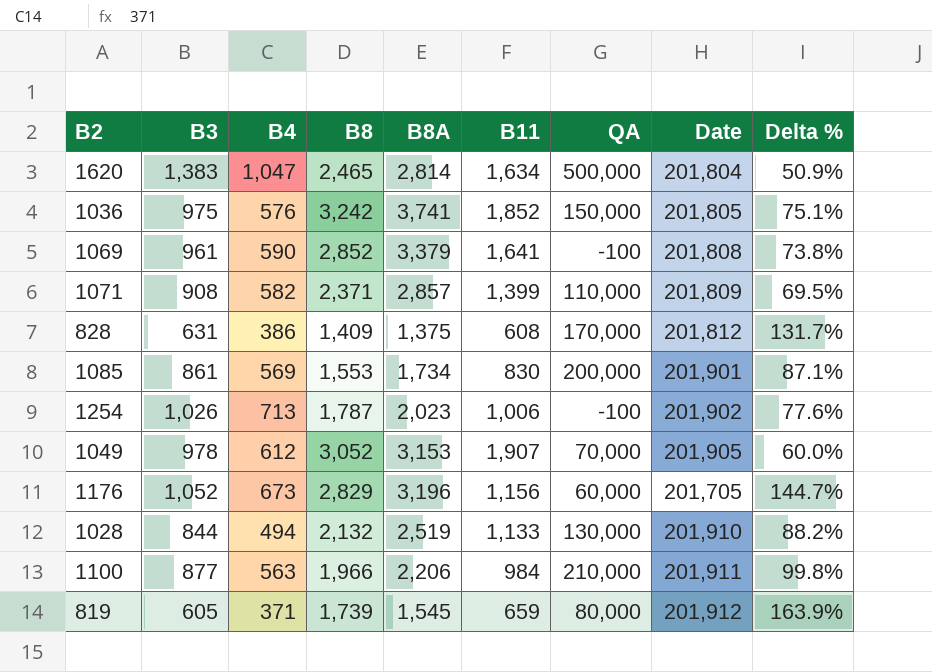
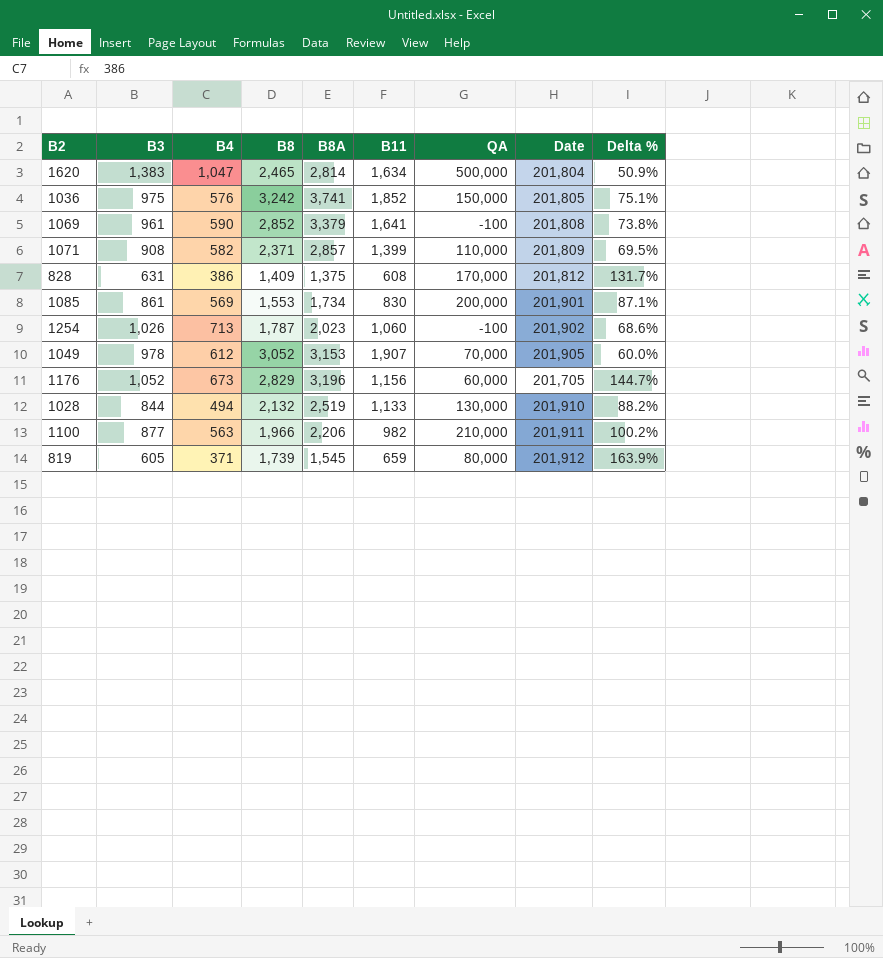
1254 | B11: 1,006 -> 1,060
1254 | Delta %: 77.6% -> 68.6%
1100 | B11: 984 -> 982
1100 | Delta %: 99.8% -> 100.2%

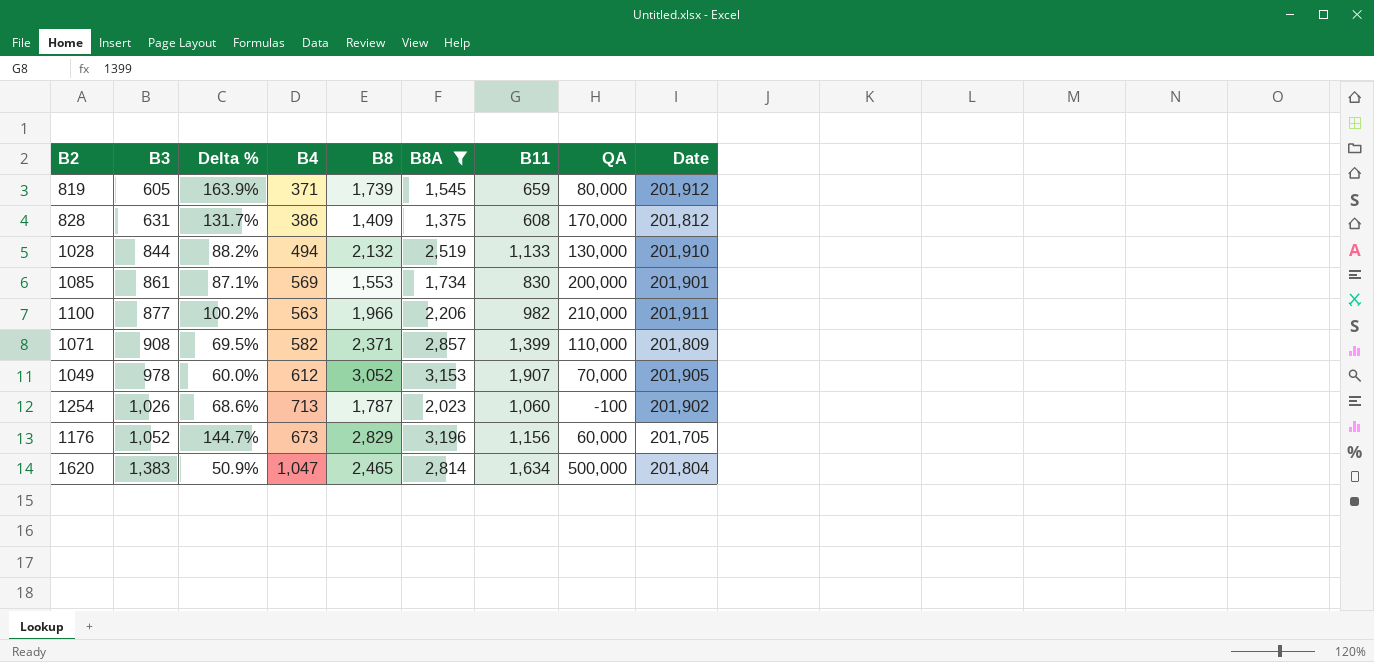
filter: none -> B8A <= 3,196
row order: none -> B3 ascending
column Delta % | position: 9 -> 3

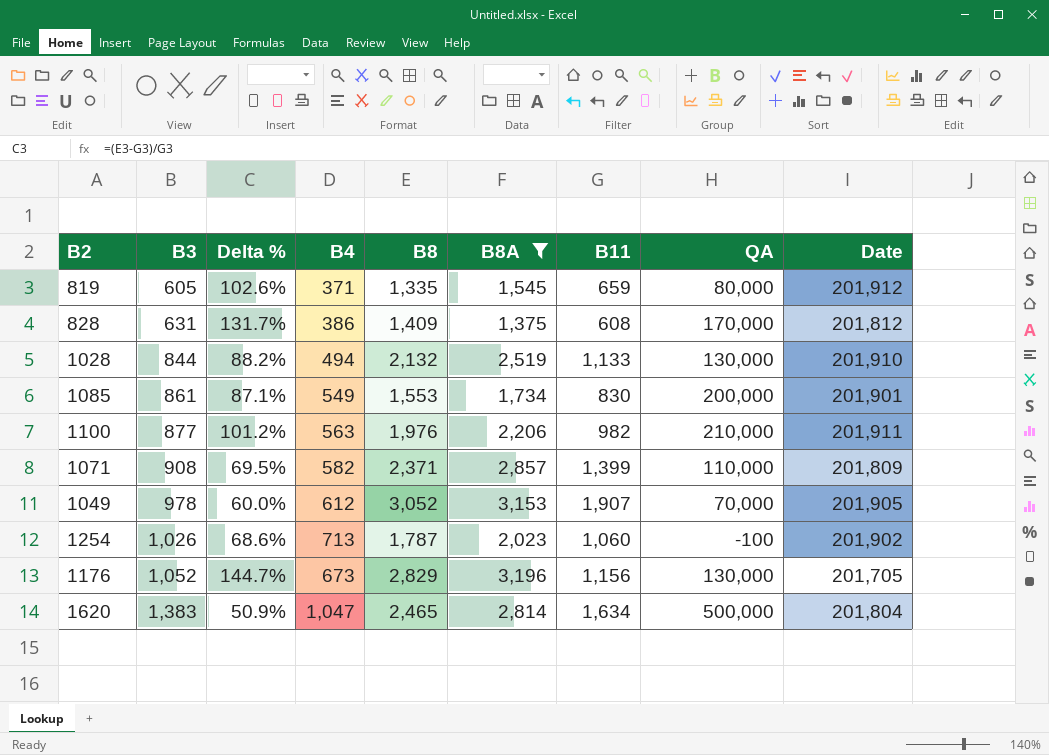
819 | Delta %: 163.9% -> 102.6%
819 | B8: 1,739 -> 1,335
1085 | B4: 569 -> 549
1100 | Delta %: 100.2% -> 101.2%
1100 | B8: 1,966 -> 1,976
1176 | QA: 60,000 -> 130,000

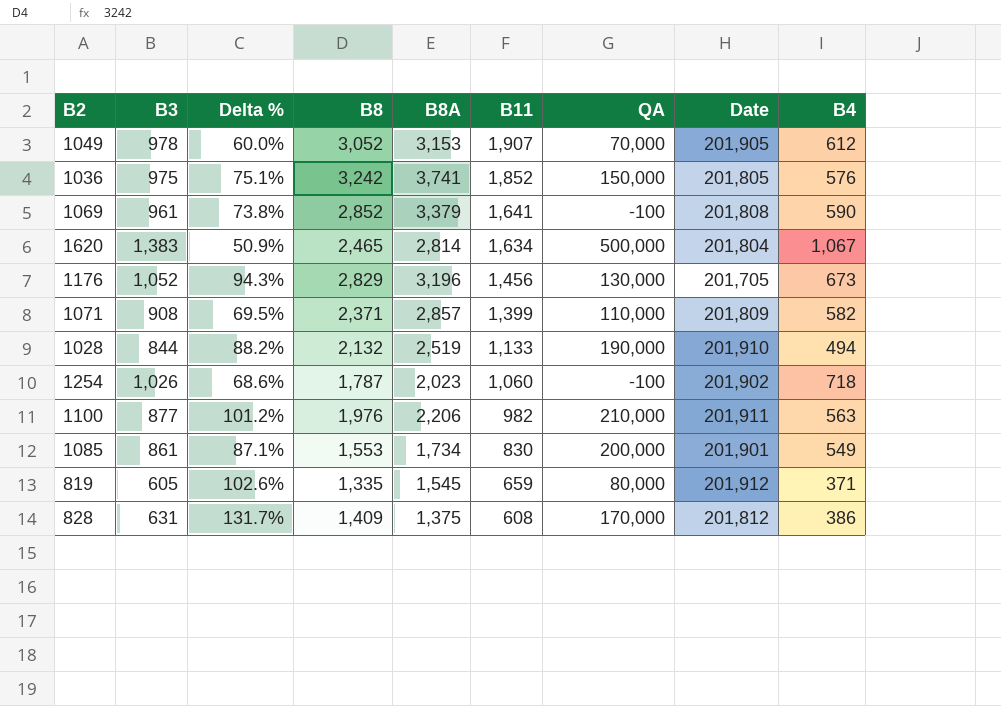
filter: B8A <= 3,196 -> none
row order: B3 ascending -> B11 descending
column B4 | position: 4 -> 9
1620 | B4: 1,047 -> 1,067
1176 | Delta %: 144.7% -> 94.3%
1176 | B11: 1,156 -> 1,456
1028 | QA: 130,000 -> 190,000
1254 | B4: 713 -> 718

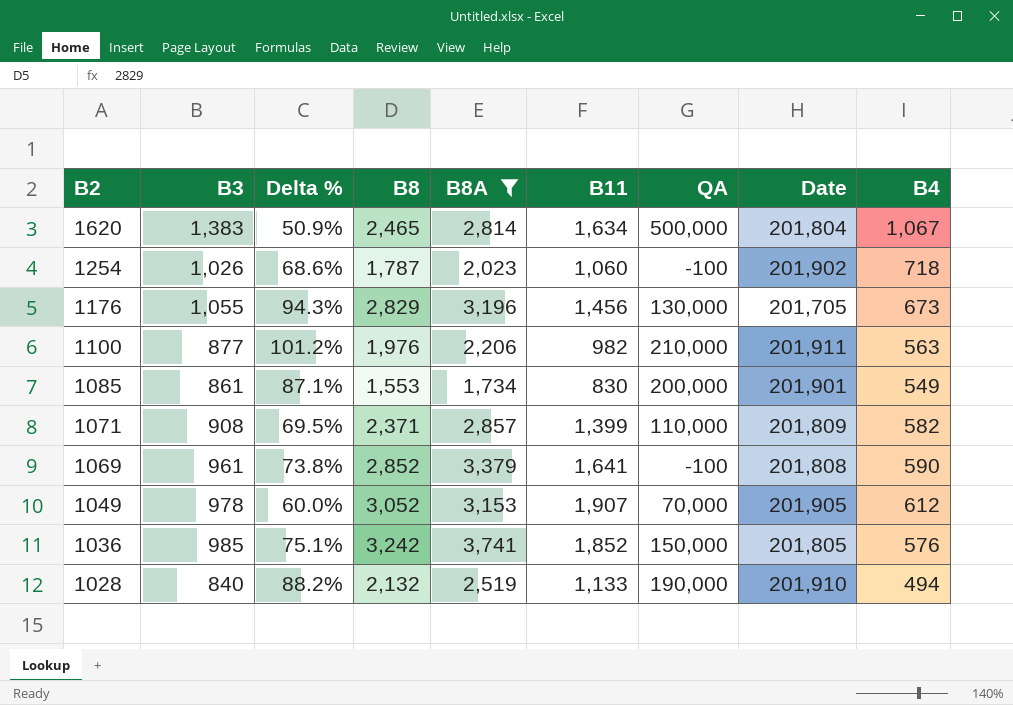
filter: none -> B8A >= 1,734
row order: B11 descending -> B2 descending
1176 | B3: 1,052 -> 1,055
1036 | B3: 975 -> 985
1028 | B3: 844 -> 840

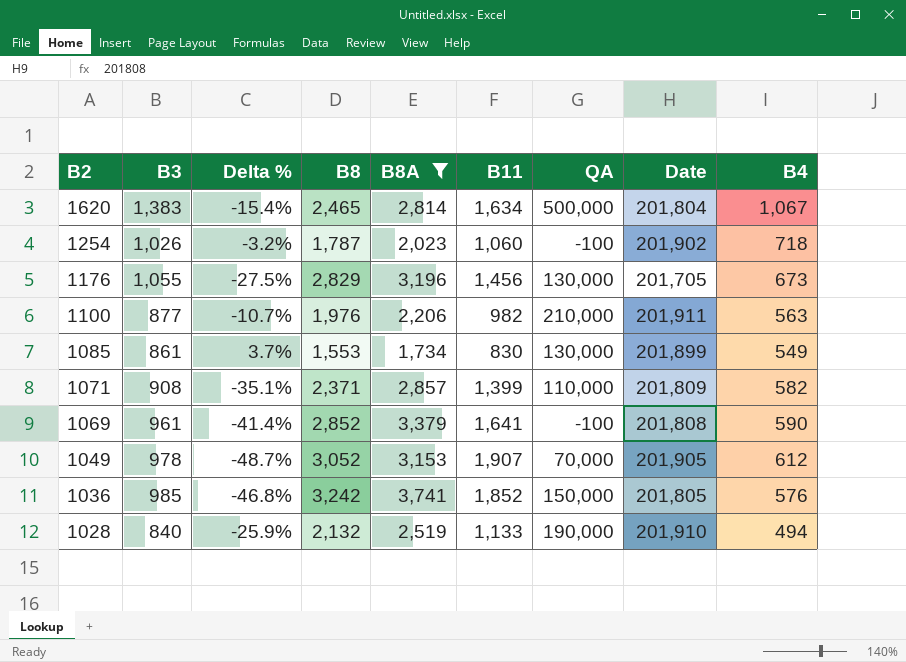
column Delta % | formula: ([B8] - [B11]) / [B11] -> ([B3] - [B11]) / [B11]
1085 | QA: 200,000 -> 130,000
1085 | Date: 201,901 -> 201,899

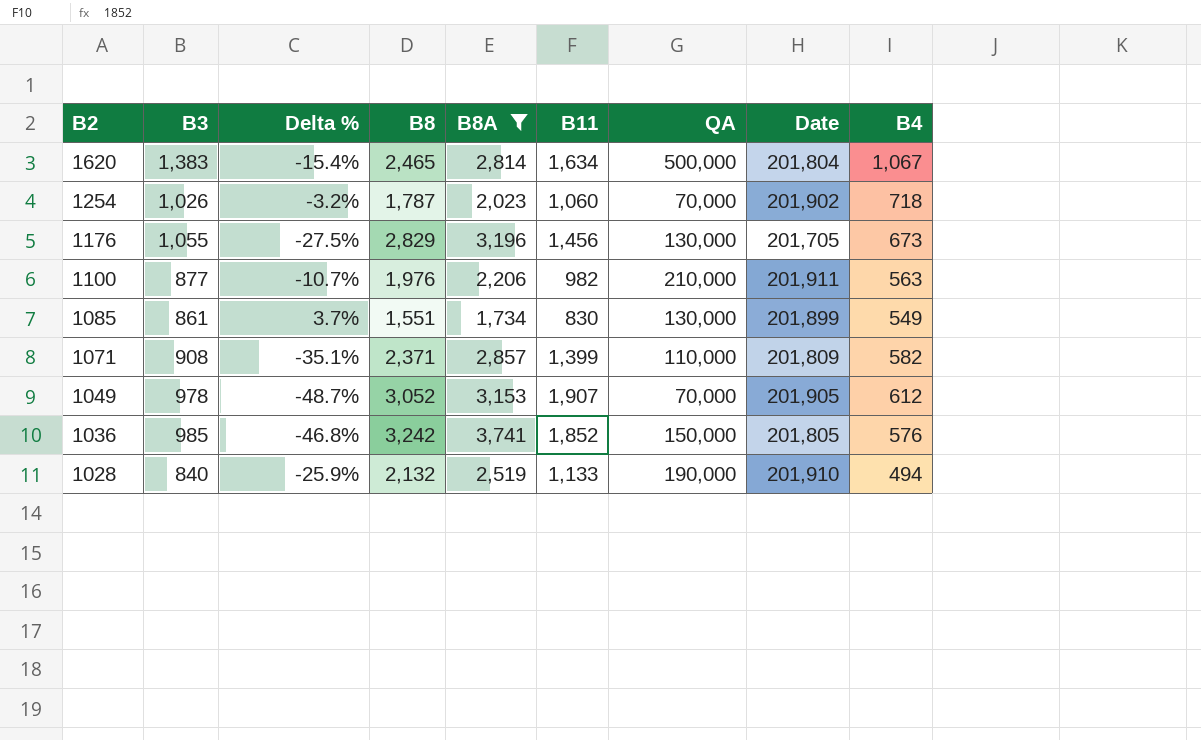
row 1069: 961 | -41.4% | 2,852 | 3,379 | 1,641 | -100 | 201,808 | 590 -> none
1254 | QA: -100 -> 70,000
1085 | B8: 1,553 -> 1,551

